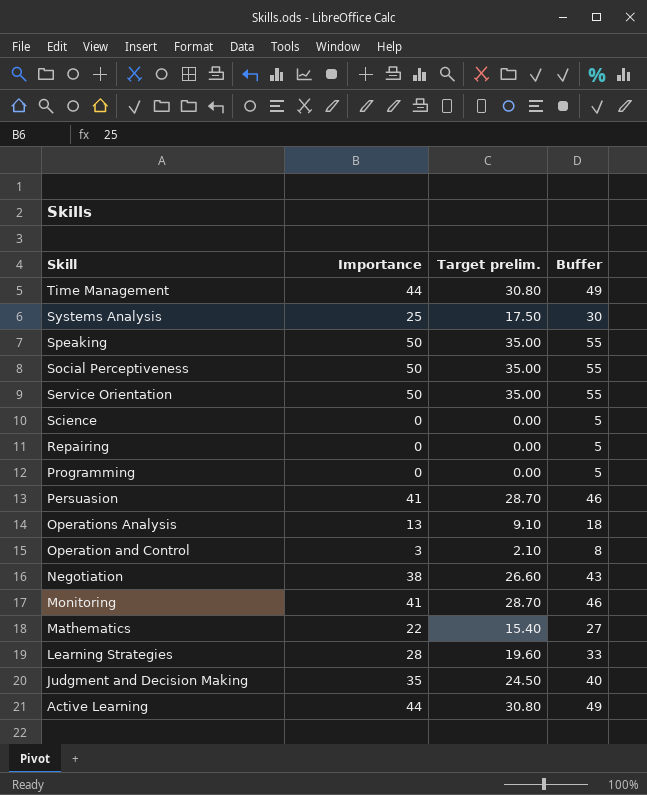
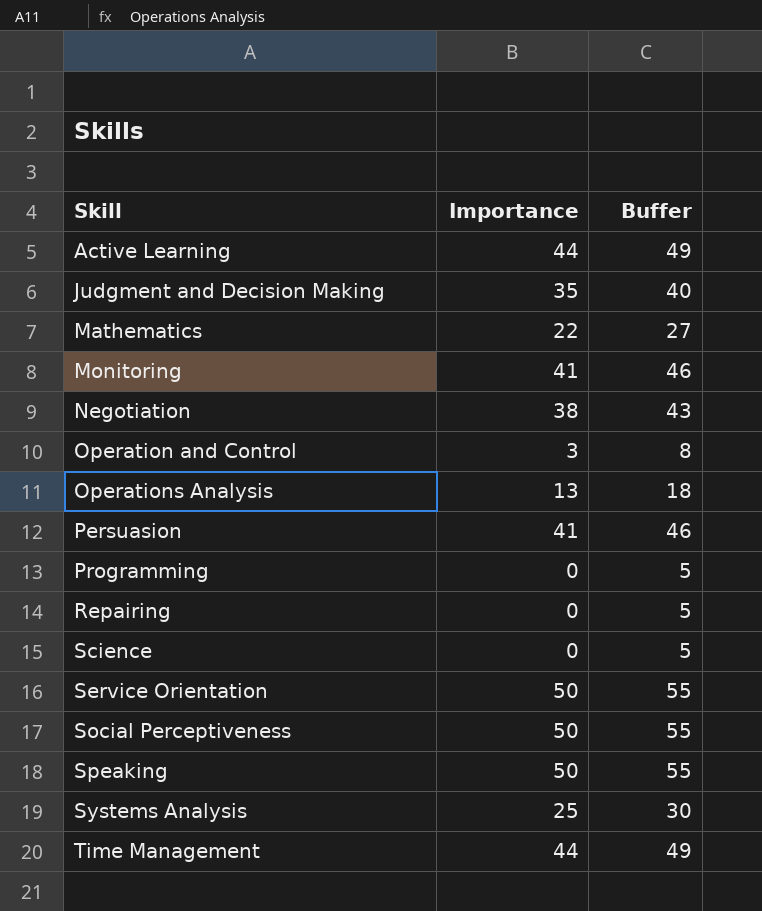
row order: Skill descending -> Skill ascending
column Target prelim. | formula: [Importance] * 0.7 -> none
row Learning Strategies: 28 | 19.60 | 33 -> none

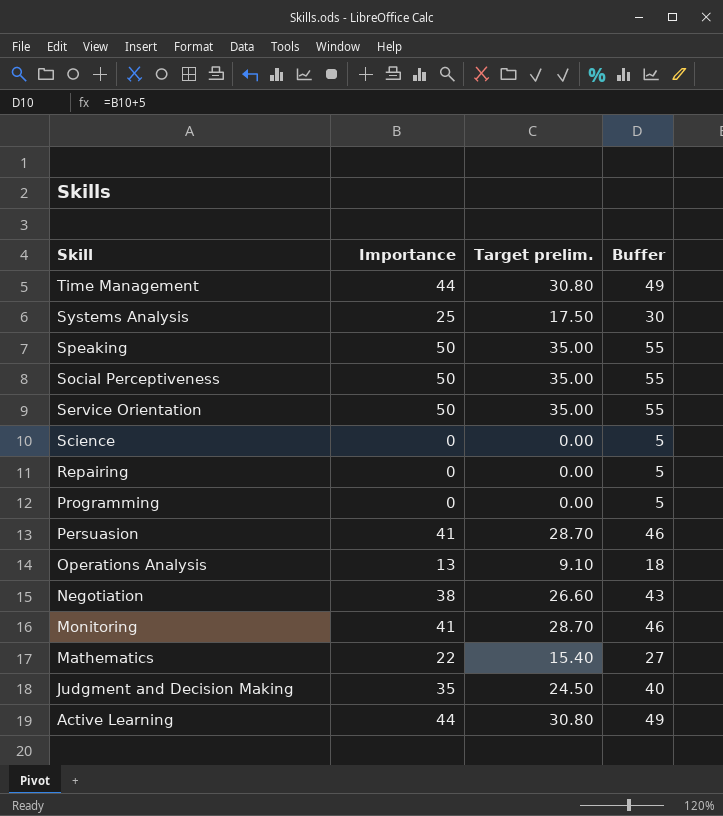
row order: Skill ascending -> Skill descending
column Target prelim. | formula: none -> [Importance] * 0.7
row Operation and Control: 3 | 8 -> none

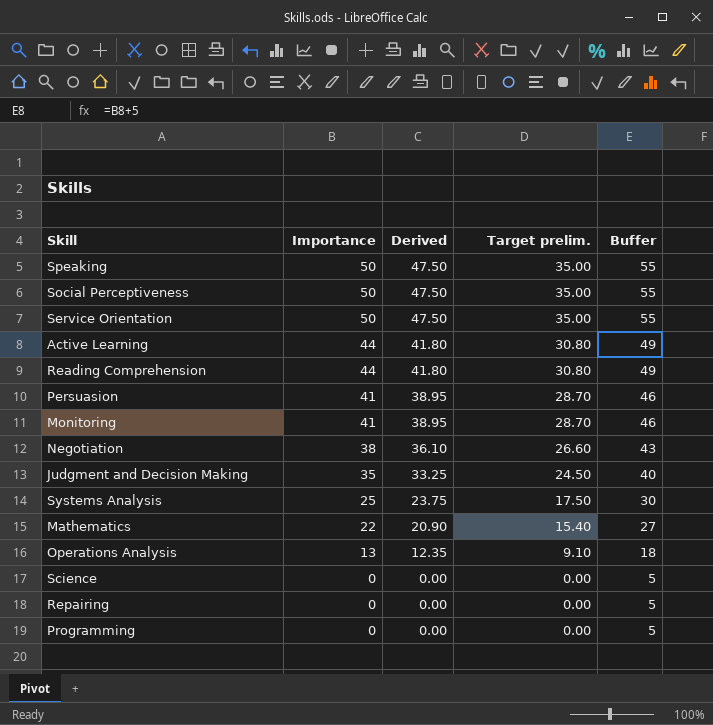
row order: Skill descending -> Importance descending
column Derived | formula: none -> [Importance] * 0.95
row Time Management: 44 | 30.80 | 49 -> none
row Reading Comprehension: none -> 44 | 41.80 | 30.80 | 49

